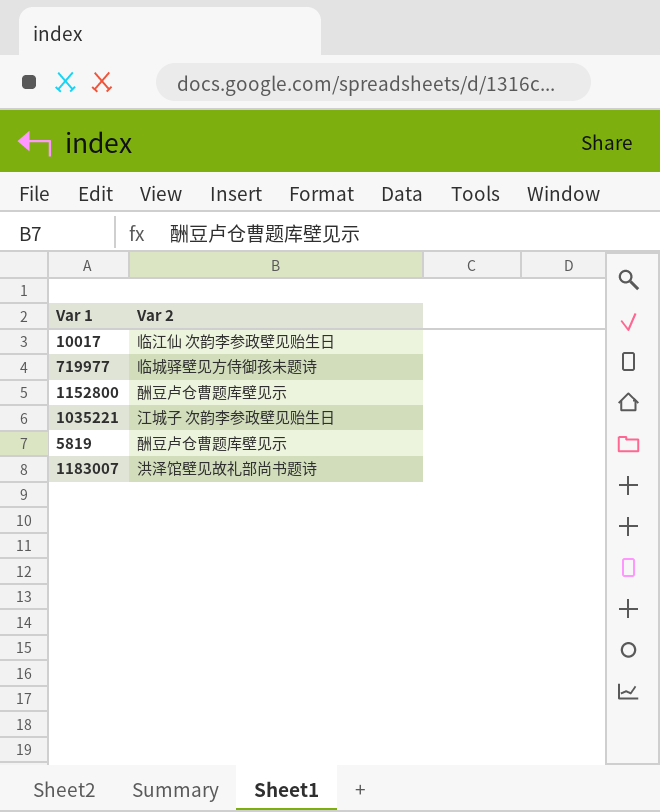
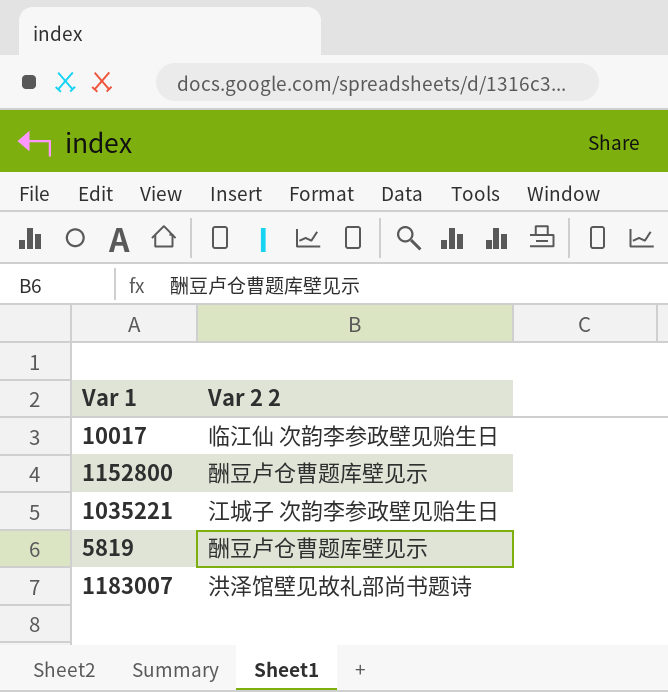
column name: Var 2 -> Var 2 2
row 719977: 临城驿壁见方侍御孩未题诗 -> none

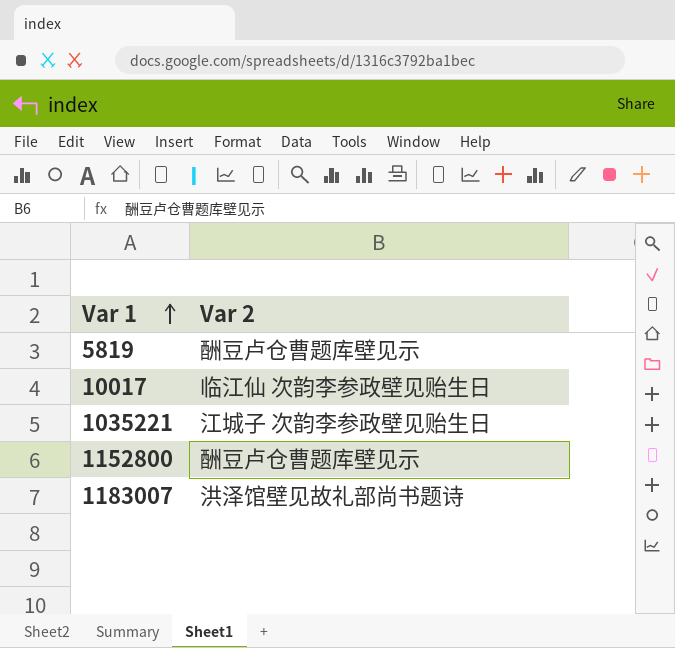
row order: none -> Var 1 ascending
column name: Var 2 2 -> Var 2

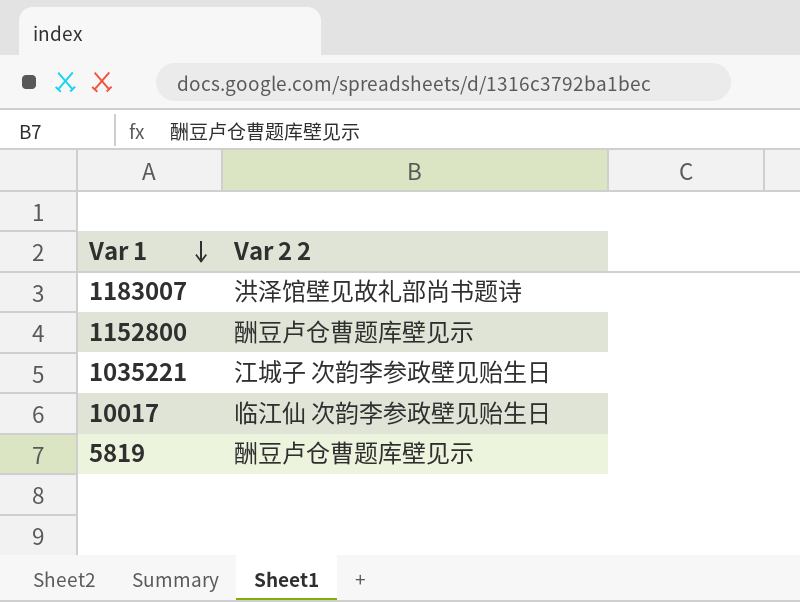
row order: Var 1 ascending -> Var 1 descending
column name: Var 2 -> Var 2 2

